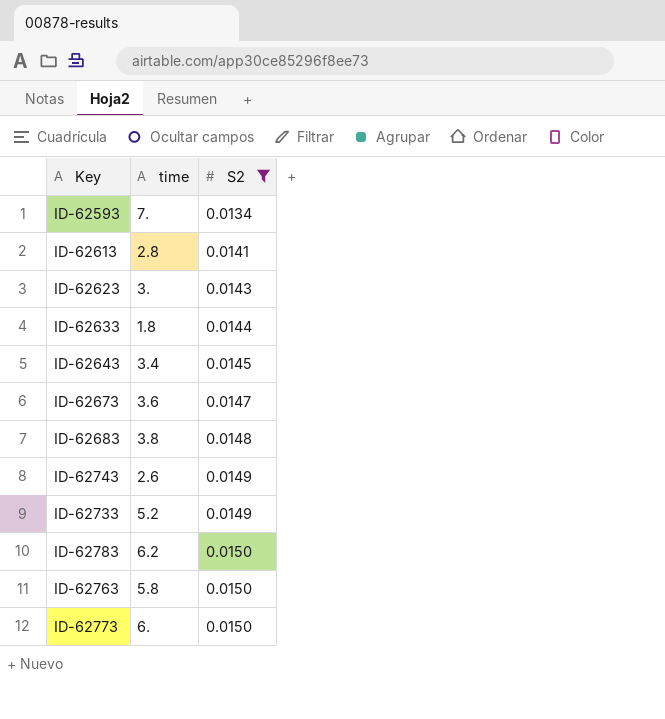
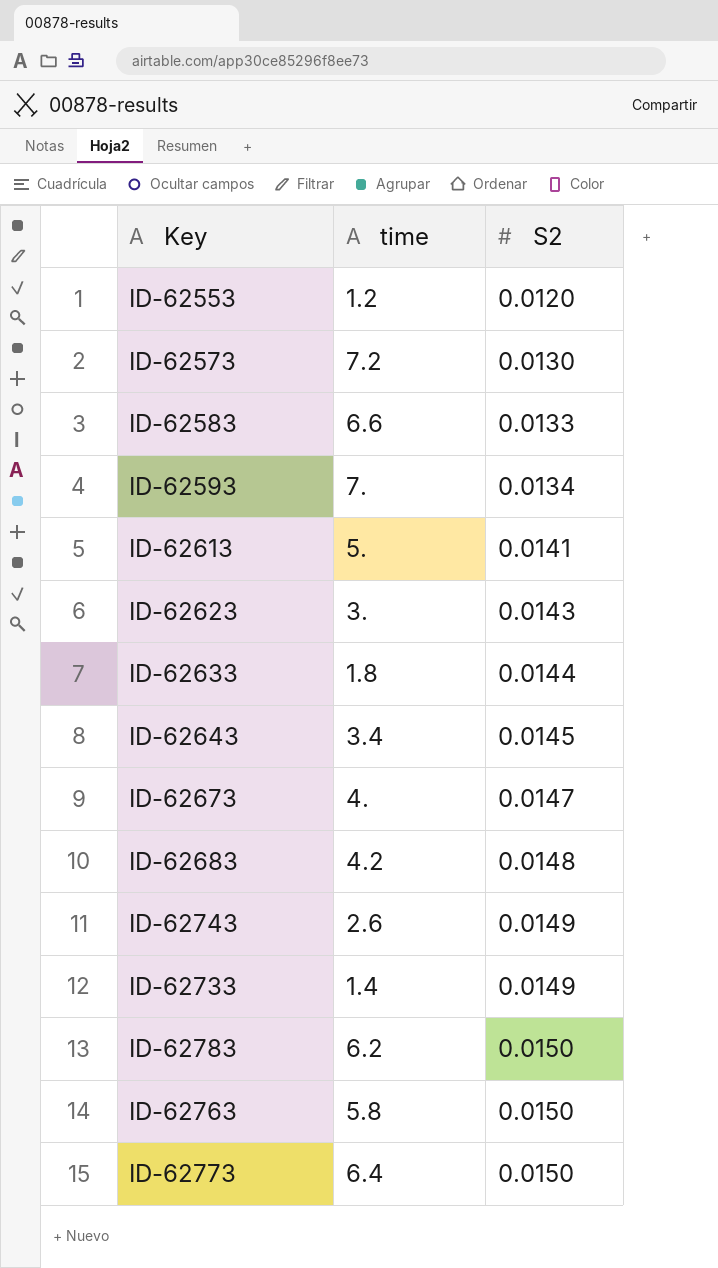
filter: S2 >= 0.0134 -> none
ID-62613 | time: 2.8 -> 5.
ID-62673 | time: 3.6 -> 4.
ID-62683 | time: 3.8 -> 4.2
ID-62733 | time: 5.2 -> 1.4
ID-62773 | time: 6. -> 6.4

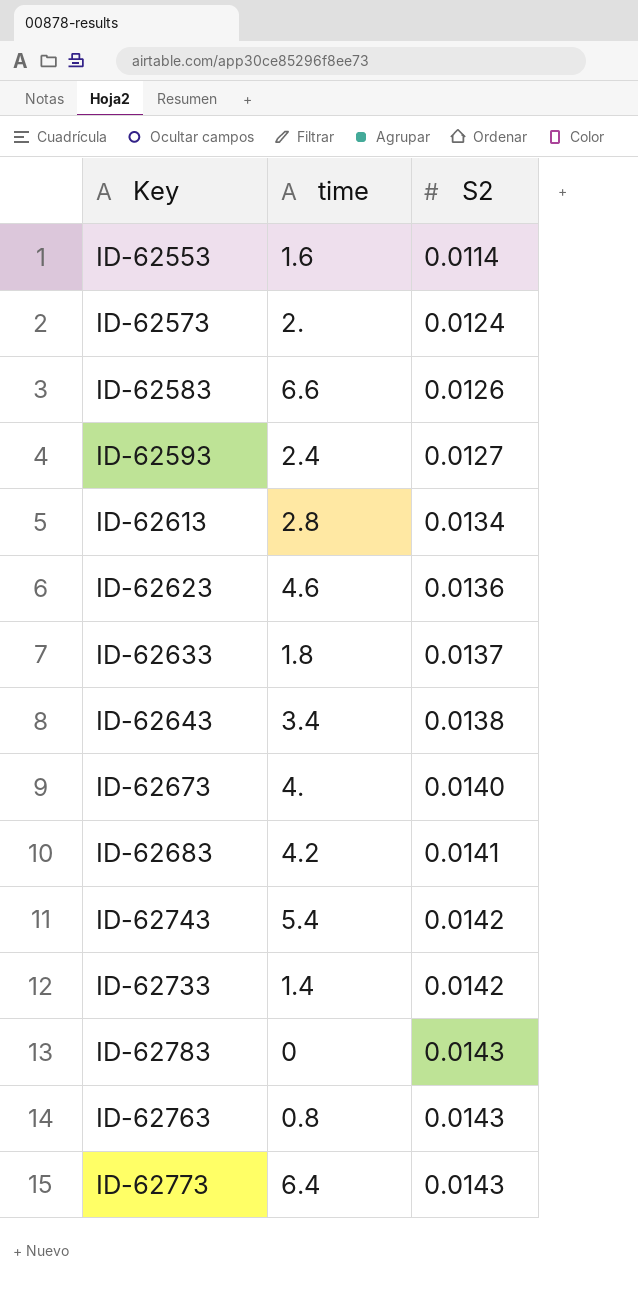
ID-62553 | time: 1.2 -> 1.6
ID-62553 | S2: 0.0120 -> 0.0114
ID-62573 | time: 7.2 -> 2.
ID-62573 | S2: 0.0130 -> 0.0124
ID-62583 | S2: 0.0133 -> 0.0126
ID-62593 | time: 7. -> 2.4
ID-62593 | S2: 0.0134 -> 0.0127
ID-62613 | time: 5. -> 2.8
ID-62613 | S2: 0.0141 -> 0.0134
ID-62623 | time: 3. -> 4.6
ID-62623 | S2: 0.0143 -> 0.0136
ID-62633 | S2: 0.0144 -> 0.0137
ID-62643 | S2: 0.0145 -> 0.0138
ID-62673 | S2: 0.0147 -> 0.0140
ID-62683 | S2: 0.0148 -> 0.0141
ID-62743 | time: 2.6 -> 5.4
ID-62743 | S2: 0.0149 -> 0.0142
ID-62733 | S2: 0.0149 -> 0.0142
ID-62783 | time: 6.2 -> 0
ID-62783 | S2: 0.0150 -> 0.0143
ID-62763 | time: 5.8 -> 0.8
ID-62763 | S2: 0.0150 -> 0.0143
ID-62773 | S2: 0.0150 -> 0.0143

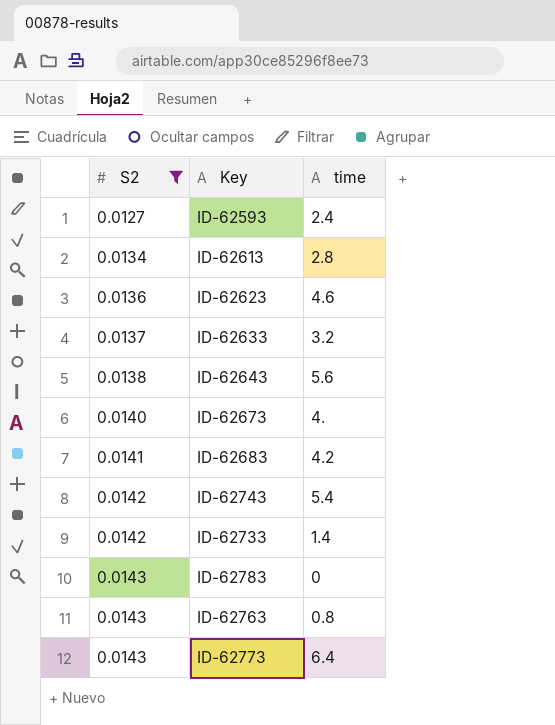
filter: none -> S2 >= 0.0127
column S2 | position: 3 -> 1
ID-62633 | time: 1.8 -> 3.2
ID-62643 | time: 3.4 -> 5.6

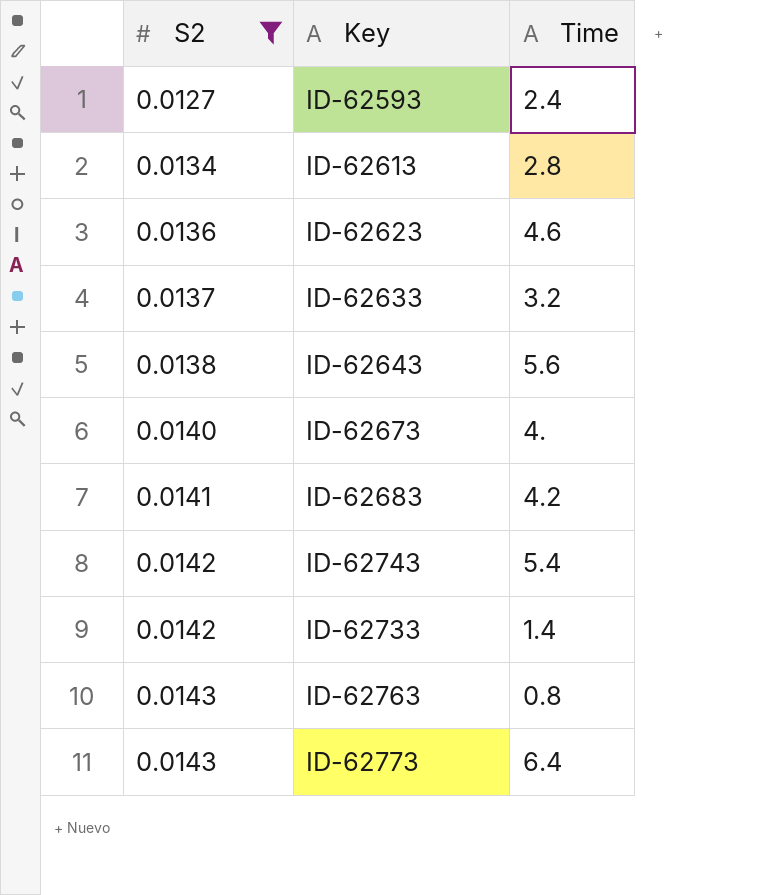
column name: time -> Time
row ID-62783: 0.0143 | 0 -> none

